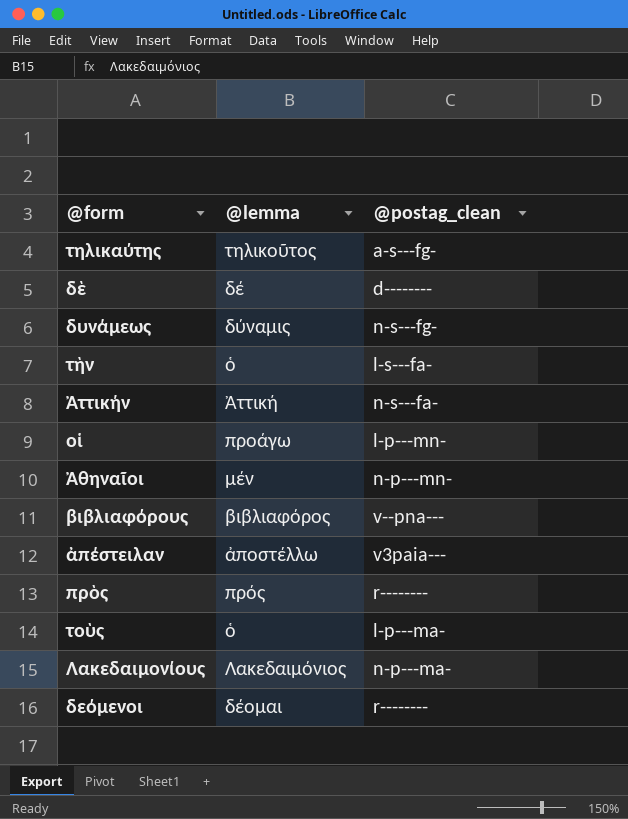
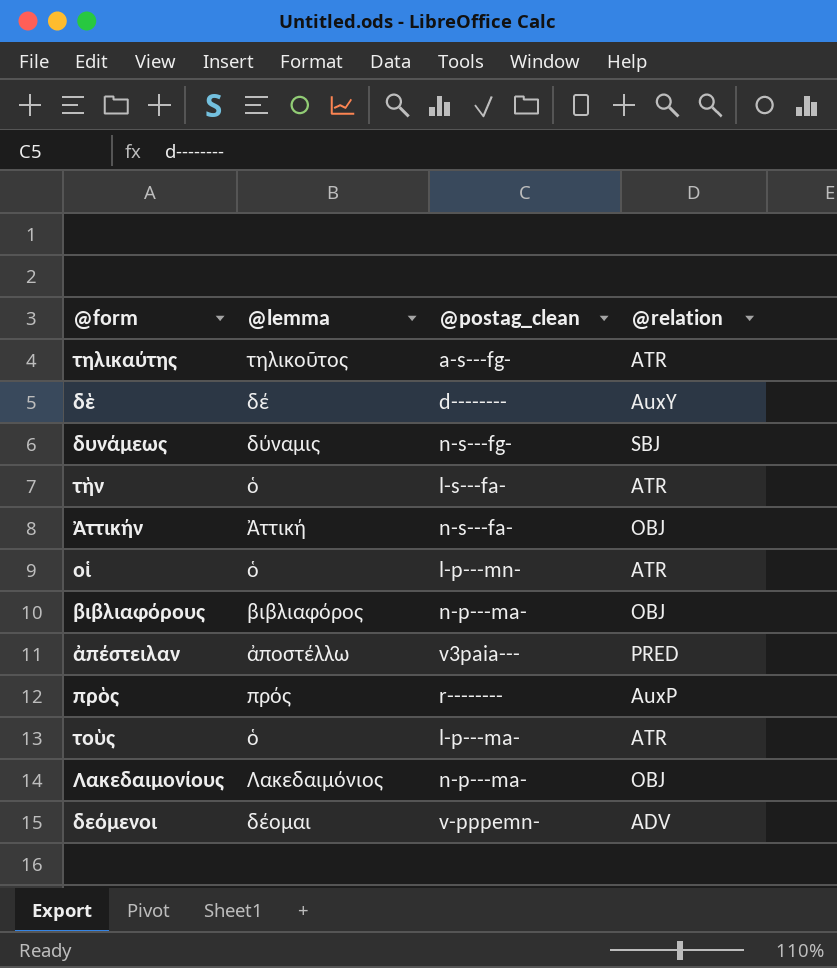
column @relation | position: none -> 4
row Ἀθηναῖοι: μέν | n-p---mn- -> none
οἱ | @lemma: προάγω -> ὁ
βιβλιαφόρους | @postag_clean: v--pna--- -> n-p---ma-
δεόμενοι | @postag_clean: r-------- -> v-pppemn-

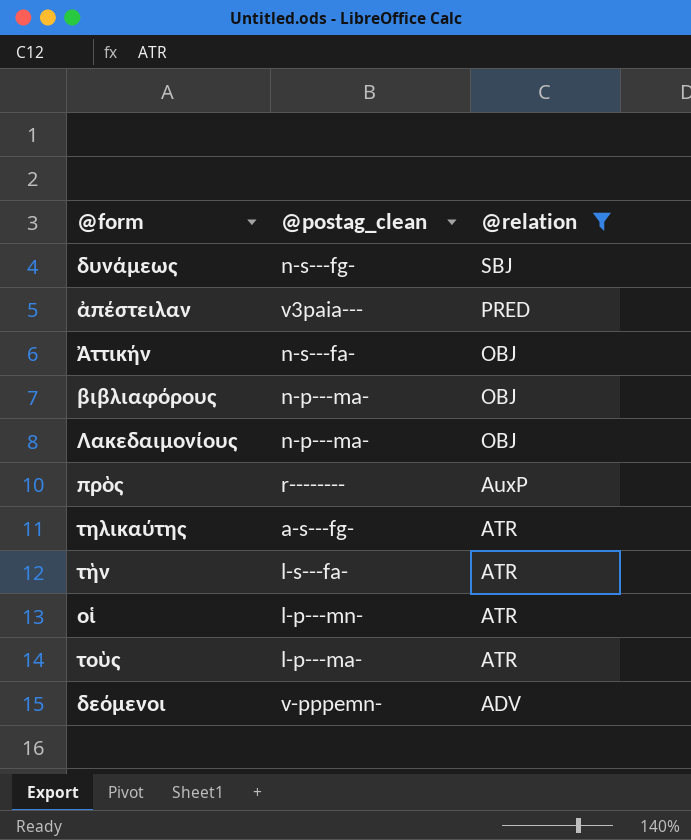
filter: none -> @relation != AuxY
row order: none -> @relation descending
column @lemma | position: 2 -> none

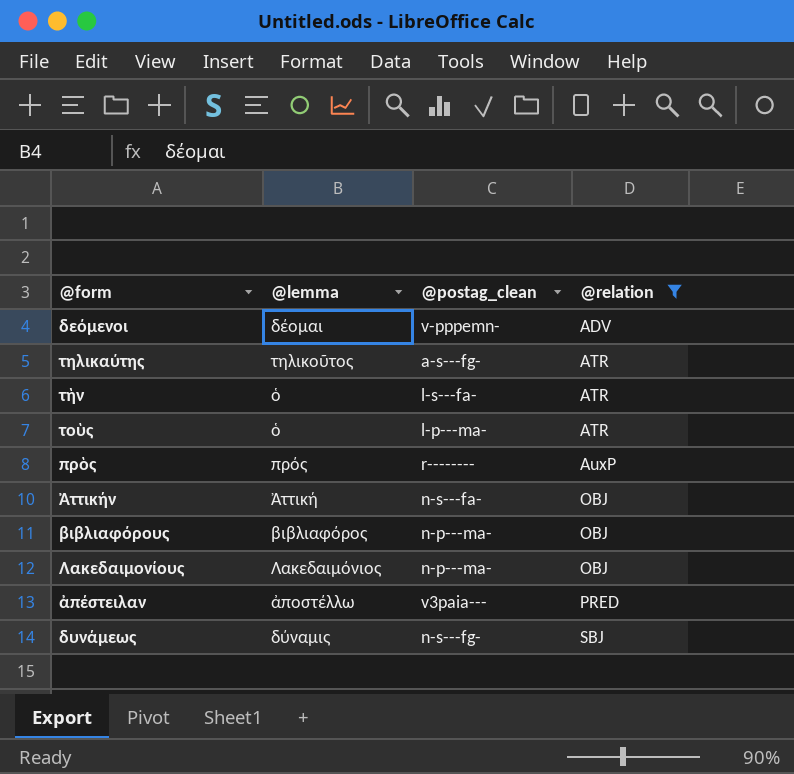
row order: @relation descending -> @relation ascending
column @lemma | position: none -> 2
row οἱ: l-p---mn- | ATR -> none

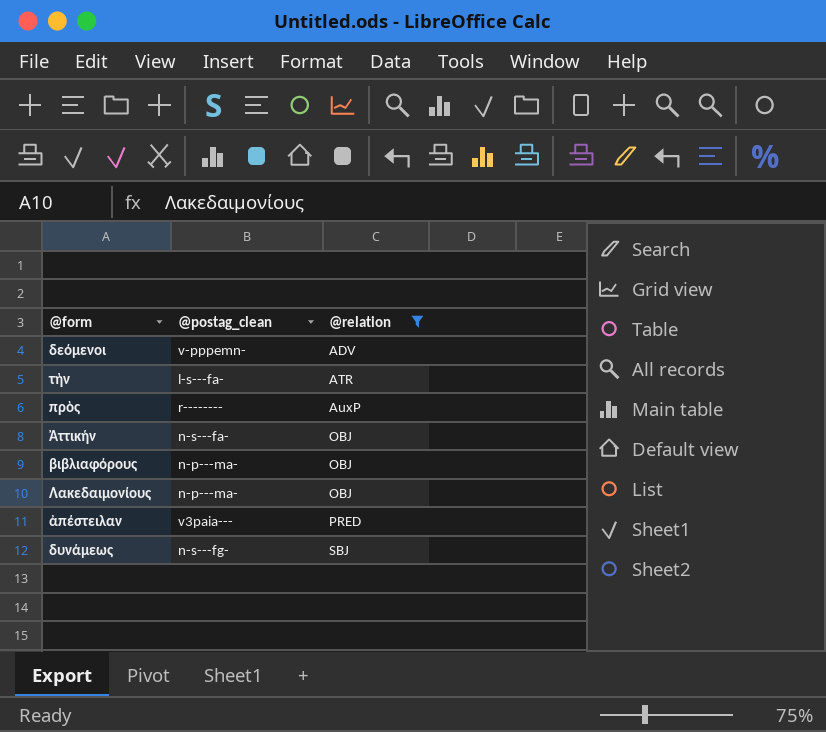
column @lemma | position: 2 -> none
row τηλικαύτης: τηλικοῦτος | a-s---fg- | ATR -> none
row τοὺς: ὁ | l-p---ma- | ATR -> none

